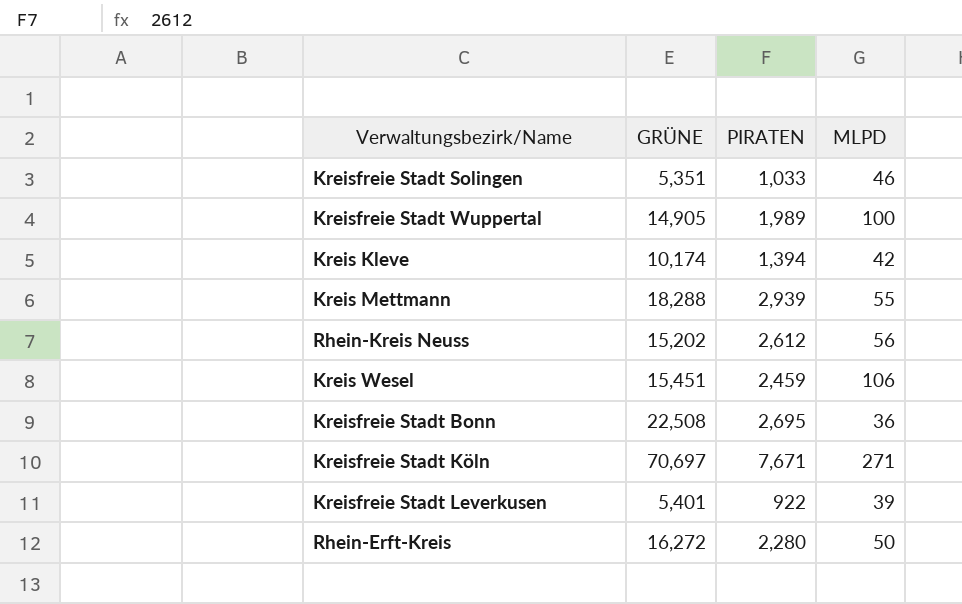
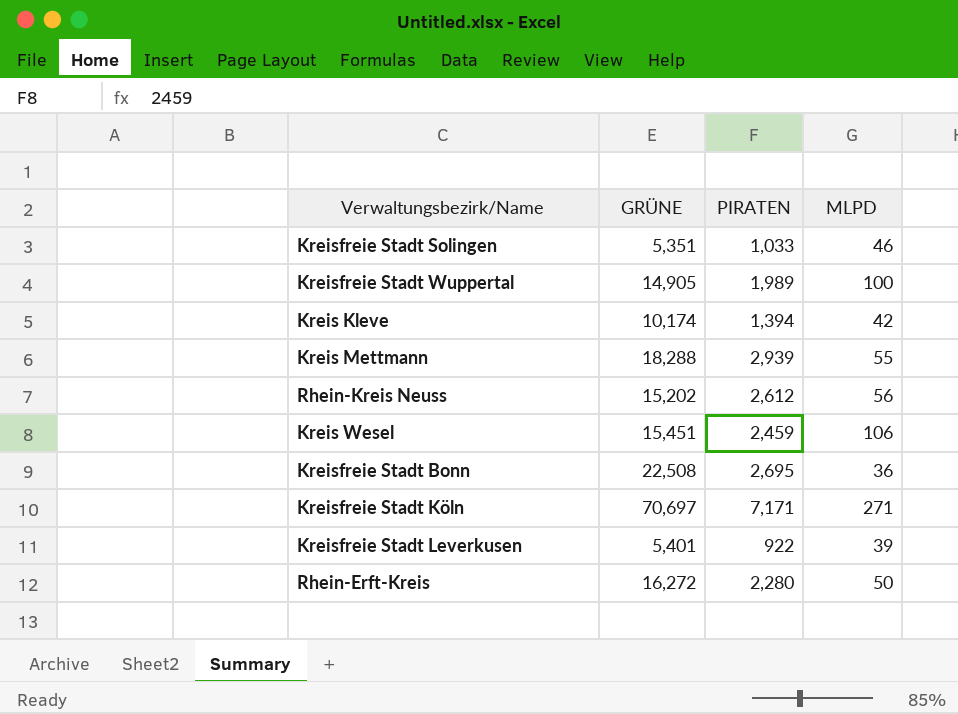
Kreisfreie Stadt Köln | PIRATEN: 7,671 -> 7,171

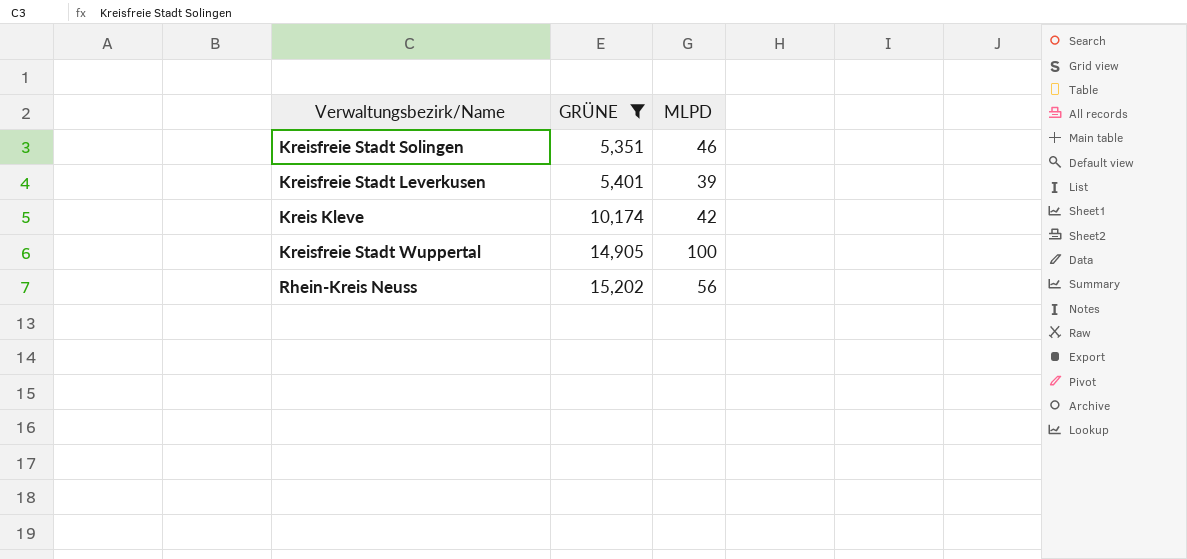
filter: none -> GRÜNE <= 15,202
row order: none -> GRÜNE ascending
column PIRATEN | position: 3 -> none

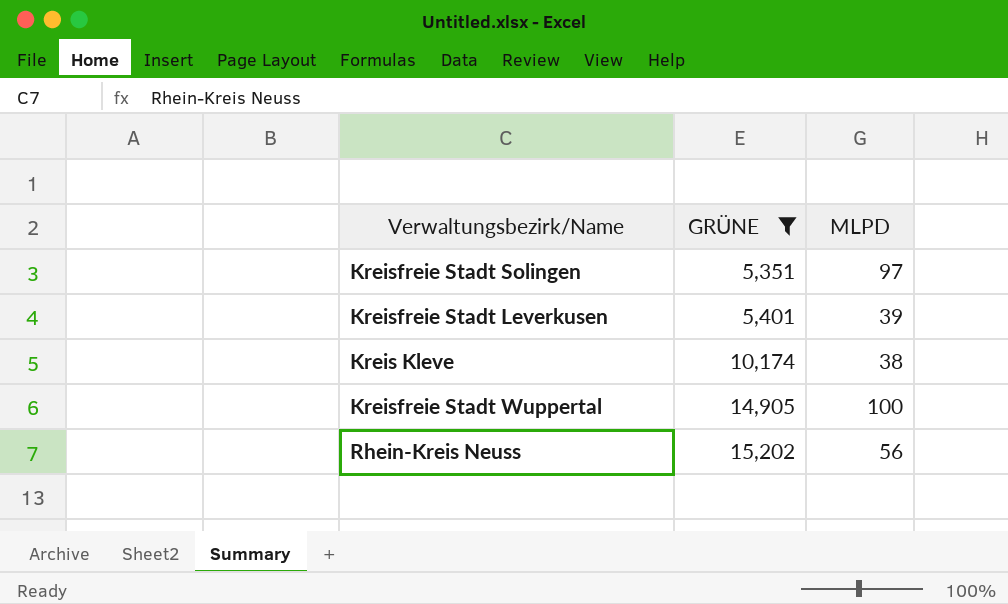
Kreisfreie Stadt Solingen | MLPD: 46 -> 97
Kreis Kleve | MLPD: 42 -> 38

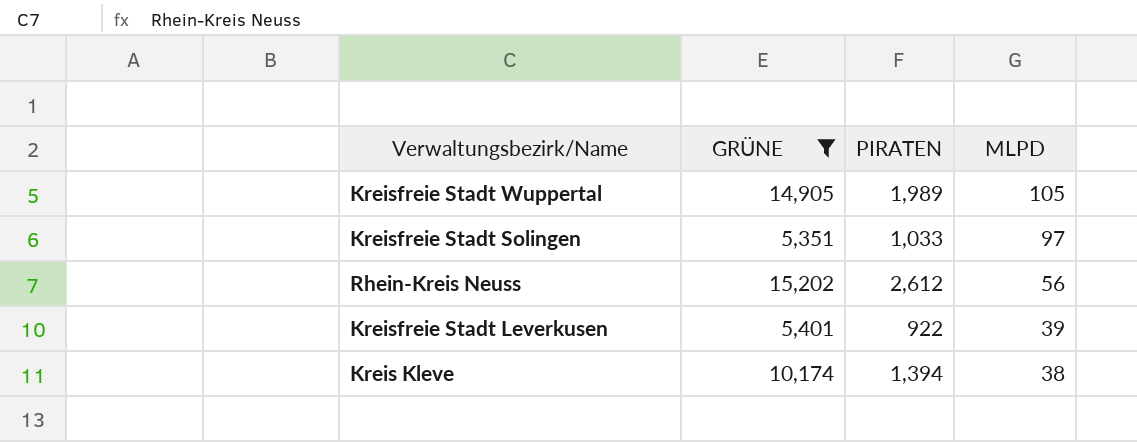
row order: GRÜNE ascending -> MLPD descending
column PIRATEN | position: none -> 3
Kreisfreie Stadt Wuppertal | MLPD: 100 -> 105

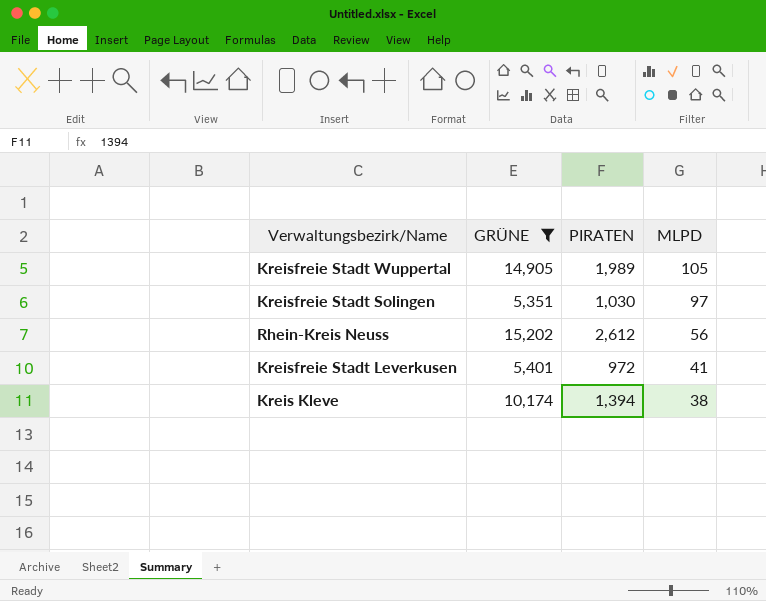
Kreisfreie Stadt Solingen | PIRATEN: 1,033 -> 1,030
Kreisfreie Stadt Leverkusen | PIRATEN: 922 -> 972
Kreisfreie Stadt Leverkusen | MLPD: 39 -> 41

